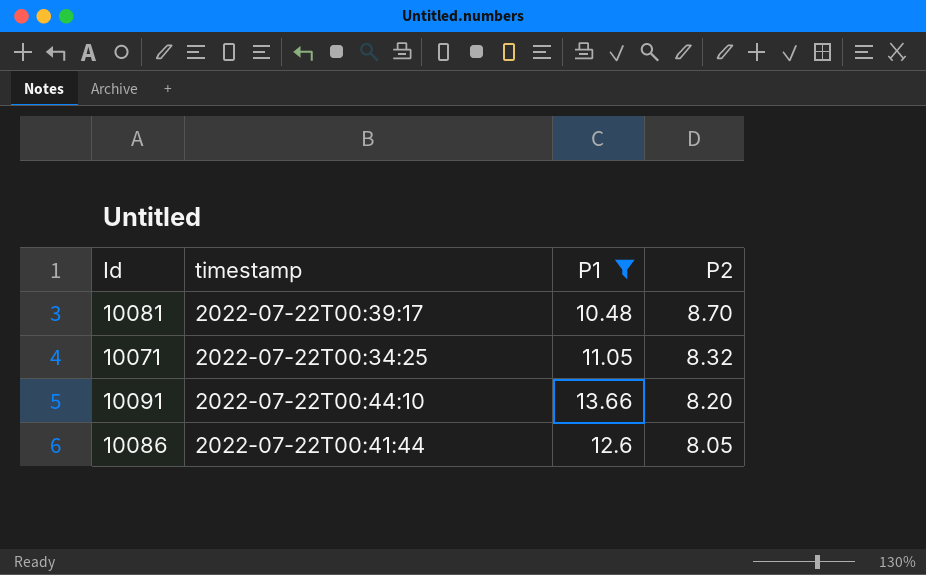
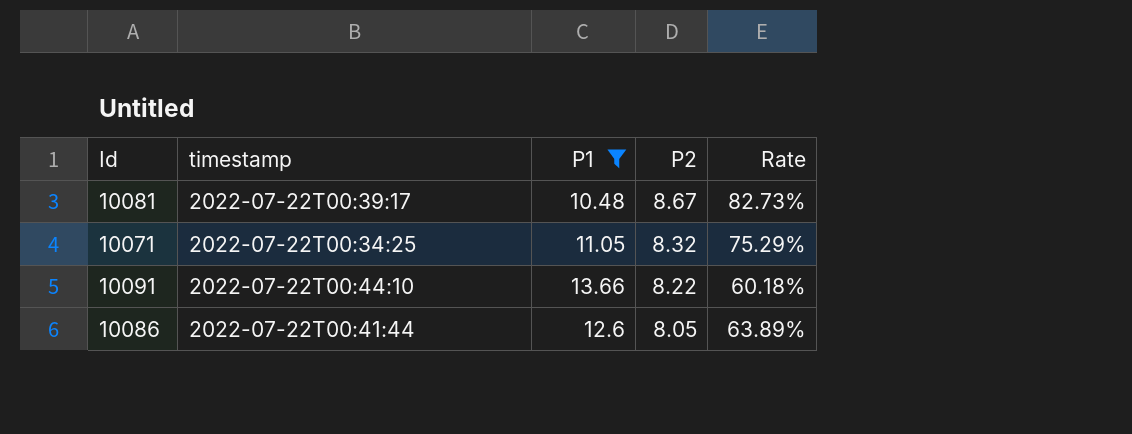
column Rate | formula: none -> [P2] / [P1]
10081 | P2: 8.70 -> 8.67
10091 | P2: 8.20 -> 8.22

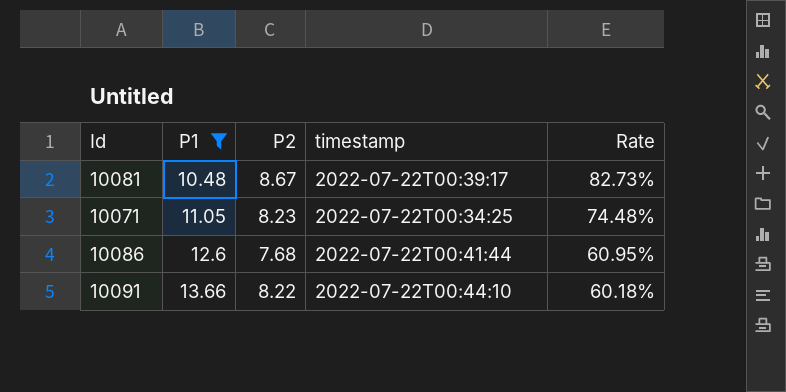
row order: P2 descending -> P1 ascending
column timestamp | position: 2 -> 4
10071 | P2: 8.32 -> 8.23
10071 | Rate: 75.29% -> 74.48%
10086 | P2: 8.05 -> 7.68
10086 | Rate: 63.89% -> 60.95%

